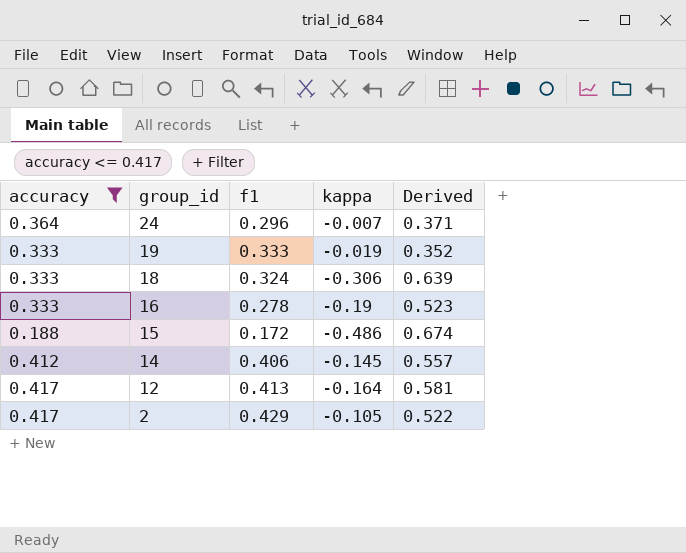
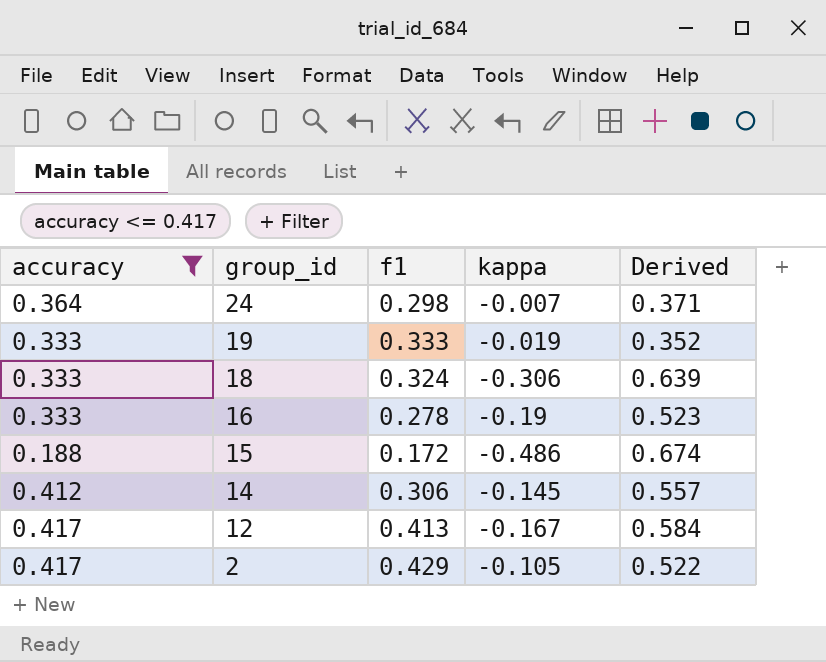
24 | f1: 0.296 -> 0.298
14 | f1: 0.406 -> 0.306
12 | kappa: -0.164 -> -0.167
12 | Derived: 0.581 -> 0.584

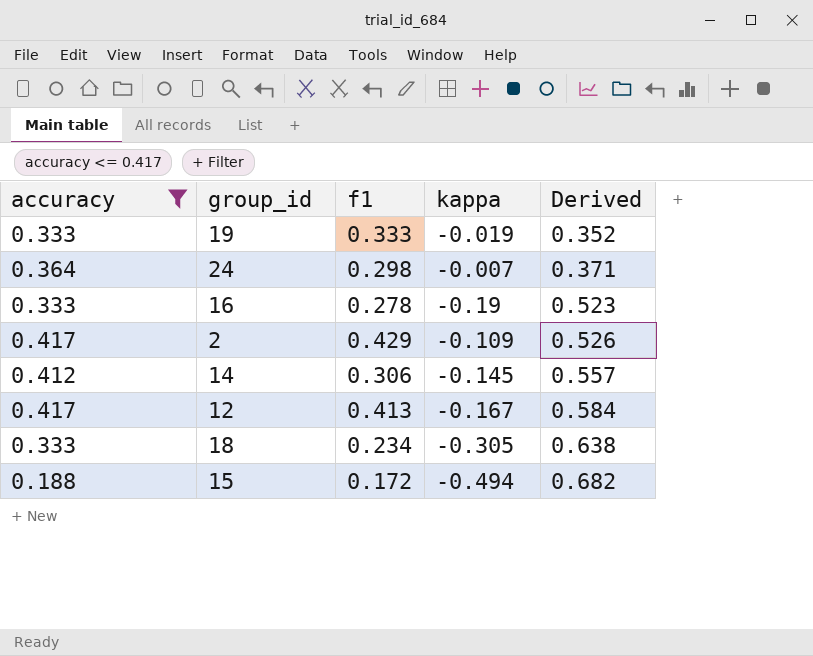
row order: group_id descending -> Derived ascending
2 | kappa: -0.105 -> -0.109
2 | Derived: 0.522 -> 0.526
18 | f1: 0.324 -> 0.234
18 | kappa: -0.306 -> -0.305
18 | Derived: 0.639 -> 0.638
15 | kappa: -0.486 -> -0.494
15 | Derived: 0.674 -> 0.682

